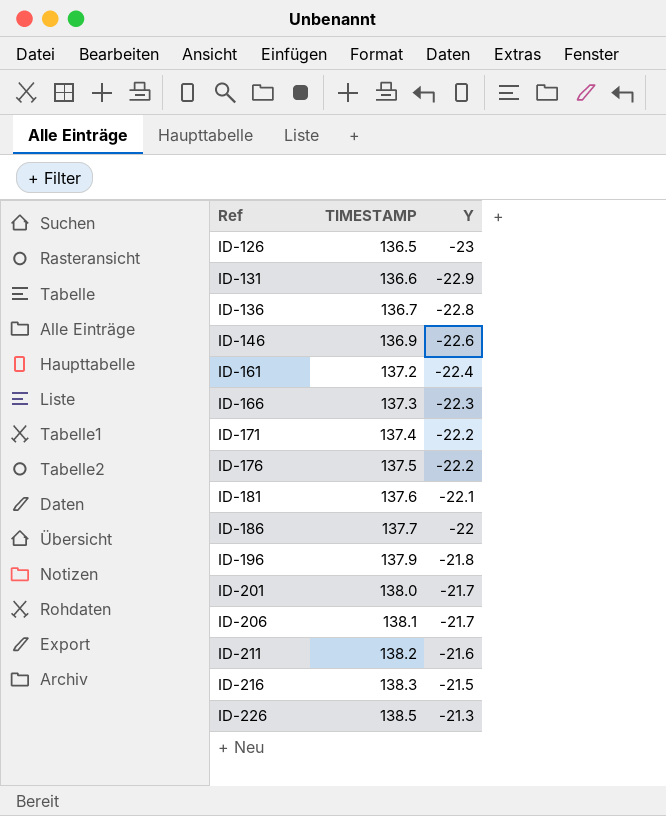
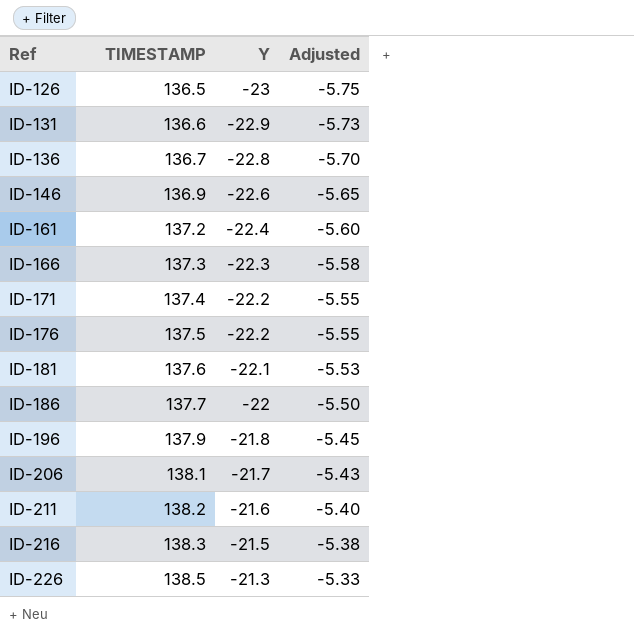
column Adjusted | formula: none -> [Y] * 0.25
row ID-201: 138.0 | -21.7 -> none

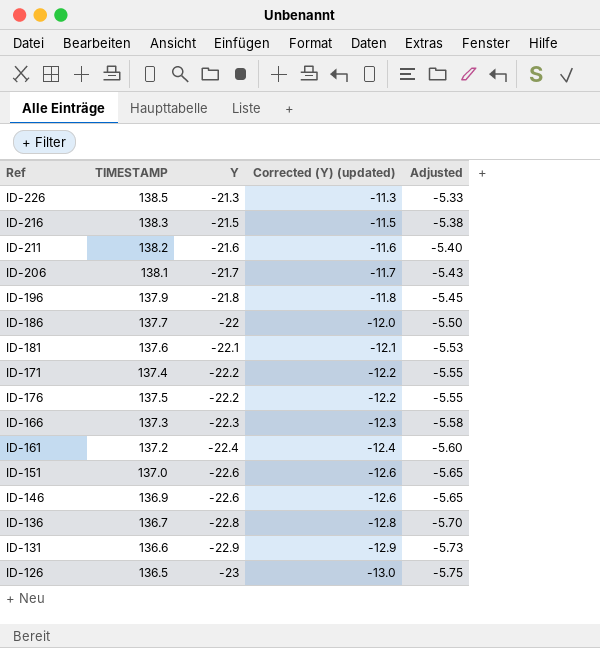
row order: Ref ascending -> Y descending
column Corrected (Y) (updated) | formula: none -> [Y] + 10
row ID-151: none -> 137.0 | -22.6 | -12.6 | -5.65

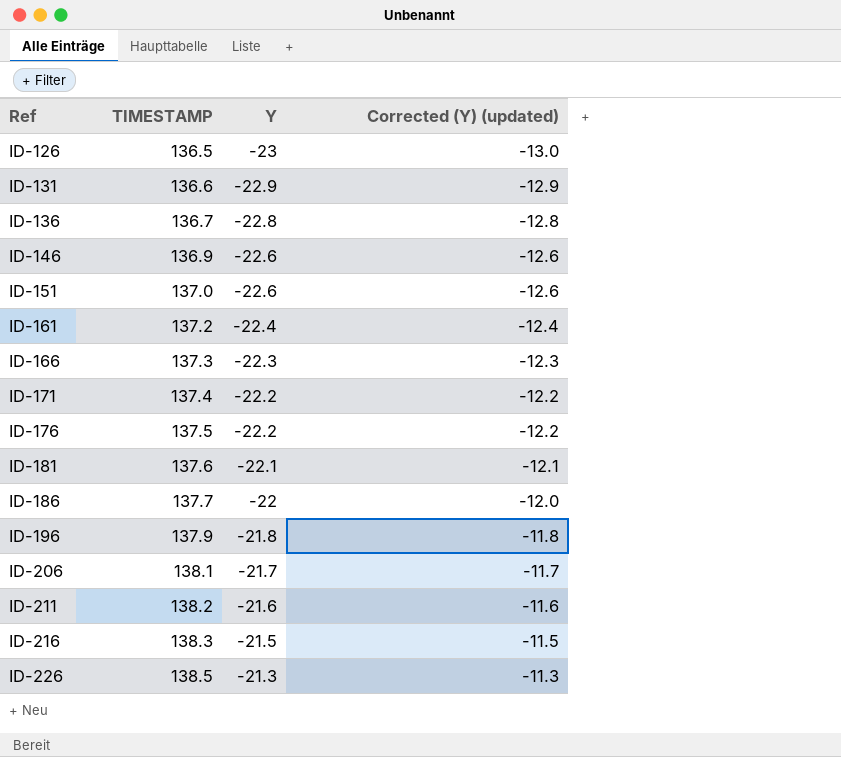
row order: Y descending -> Ref ascending
column Adjusted | formula: [Y] * 0.25 -> none

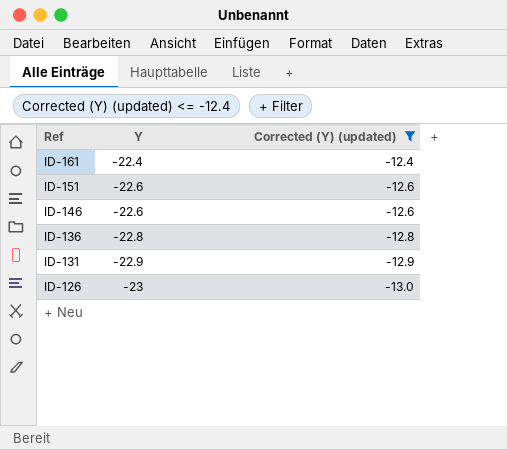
filter: none -> Corrected (Y) (updated) <= -12.4
row order: Ref ascending -> Ref descending
column TIMESTAMP | position: 2 -> none

